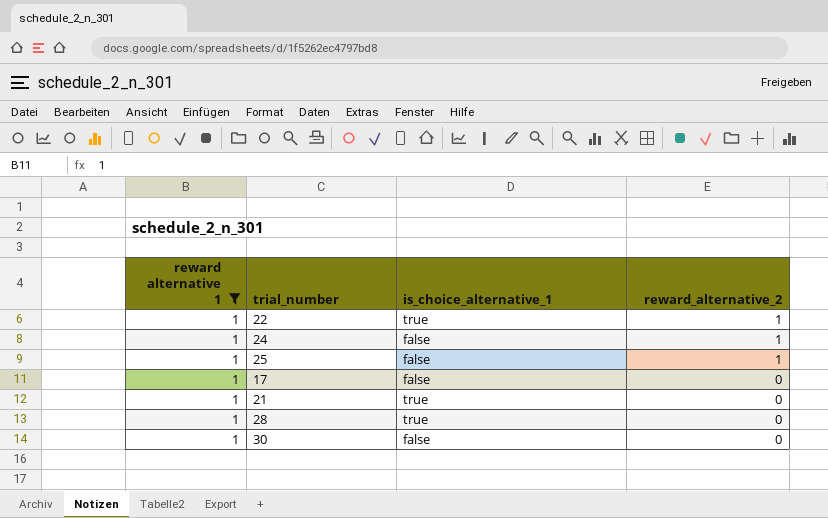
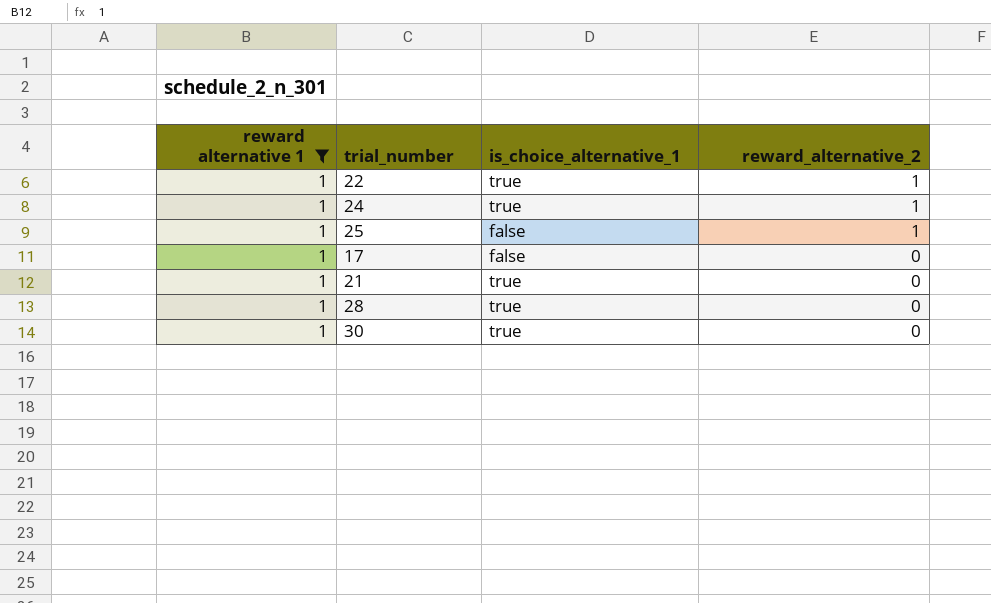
24 | is_choice_alternative_1: false -> true
30 | is_choice_alternative_1: false -> true

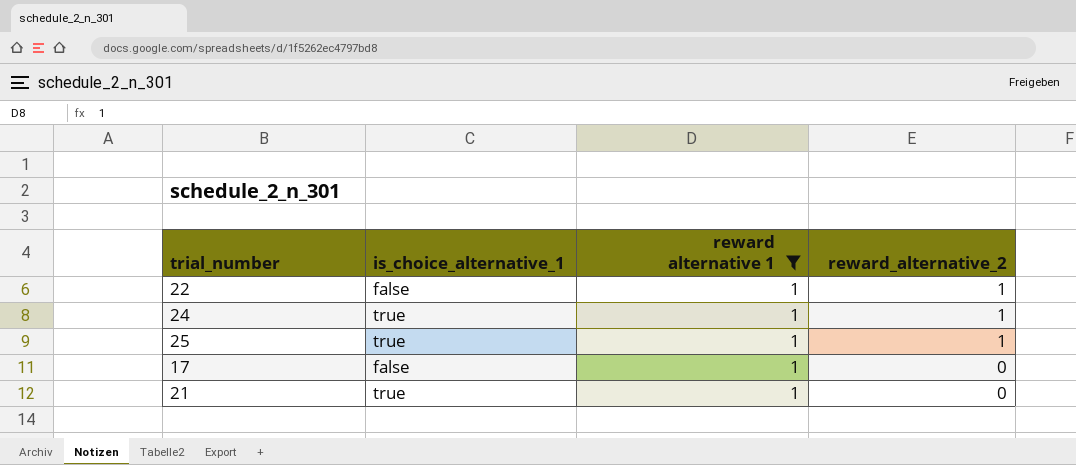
column reward alternative 1 | position: 1 -> 3
row 28: 1 | true | 0 -> none
row 30: 1 | true | 0 -> none
22 | is_choice_alternative_1: true -> false
25 | is_choice_alternative_1: false -> true

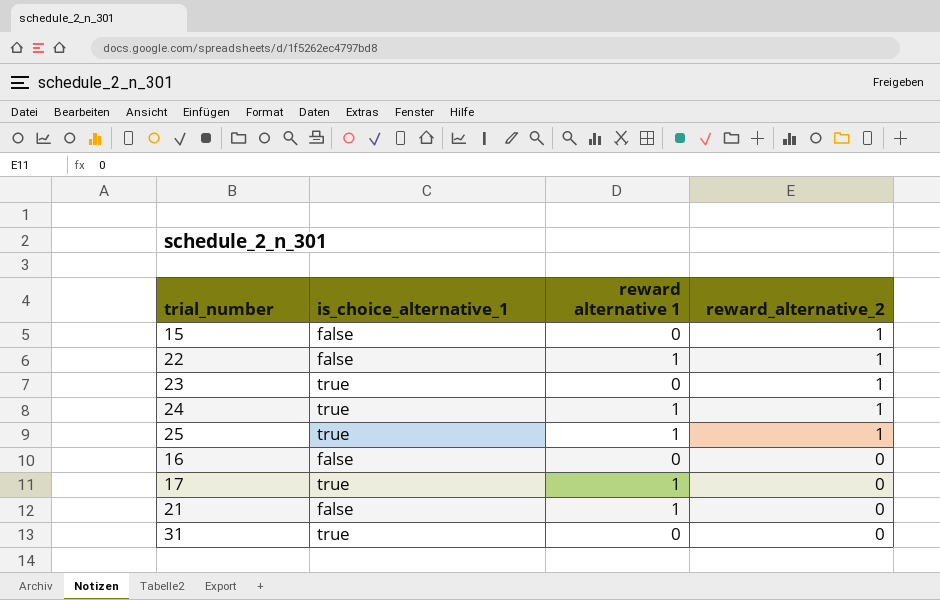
filter: reward alternative 1 = 1 -> none
17 | is_choice_alternative_1: false -> true
21 | is_choice_alternative_1: true -> false

